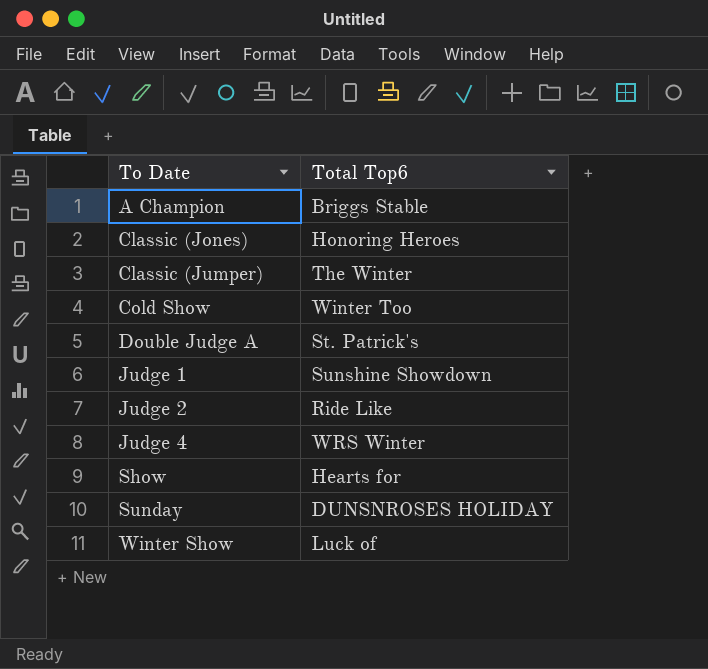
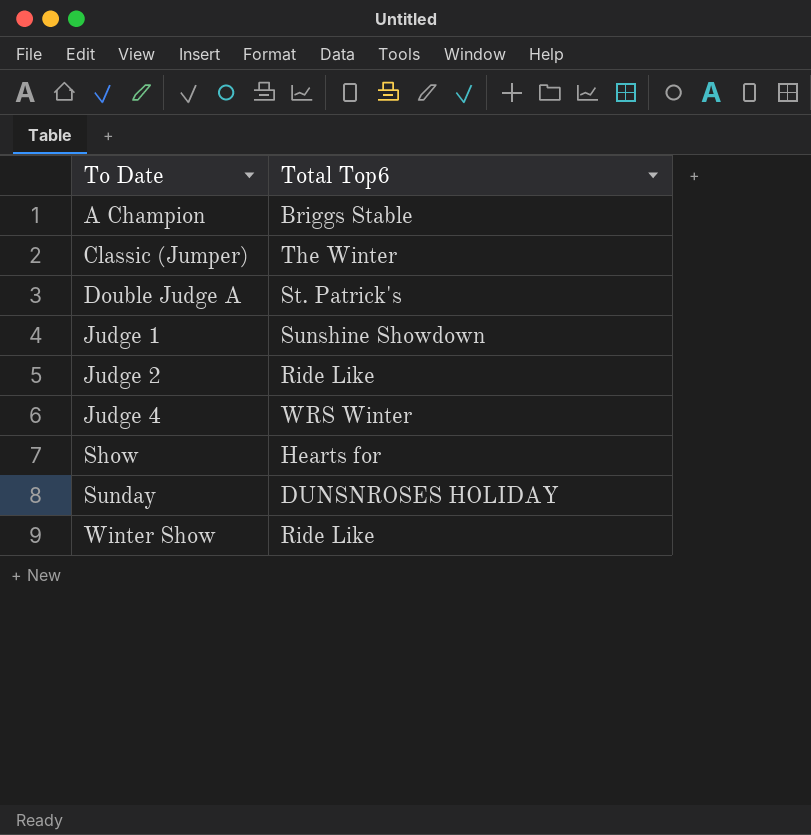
row Classic (Jones): Honoring Heroes -> none
row Cold Show: Winter Too -> none
Winter Show | Total Top6: Luck of -> Ride Like

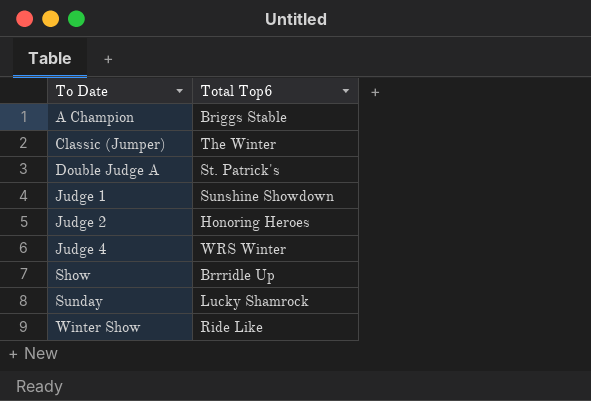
Judge 2 | Total Top6: Ride Like -> Honoring Heroes
Show | Total Top6: Hearts for -> Brrridle Up
Sunday | Total Top6: DUNSNROSES HOLIDAY -> Lucky Shamrock

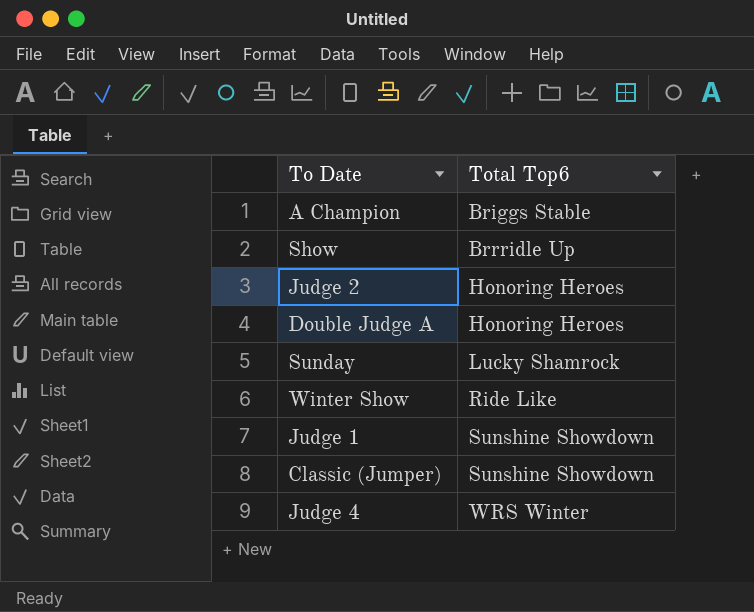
row order: To Date ascending -> Total Top6 ascending
Double Judge A | Total Top6: St. Patrick's -> Honoring Heroes
Classic (Jumper) | Total Top6: The Winter -> Sunshine Showdown

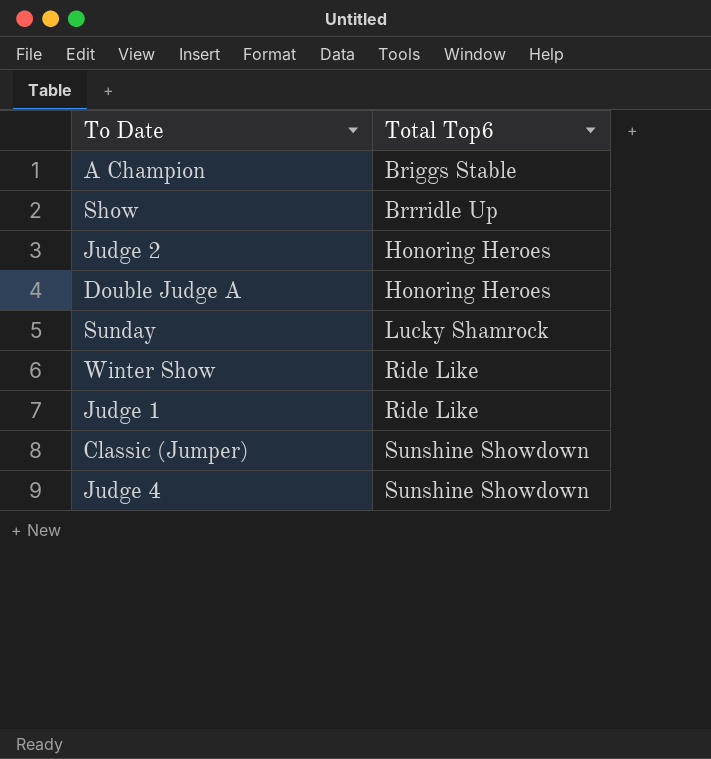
Judge 1 | Total Top6: Sunshine Showdown -> Ride Like
Judge 4 | Total Top6: WRS Winter -> Sunshine Showdown

